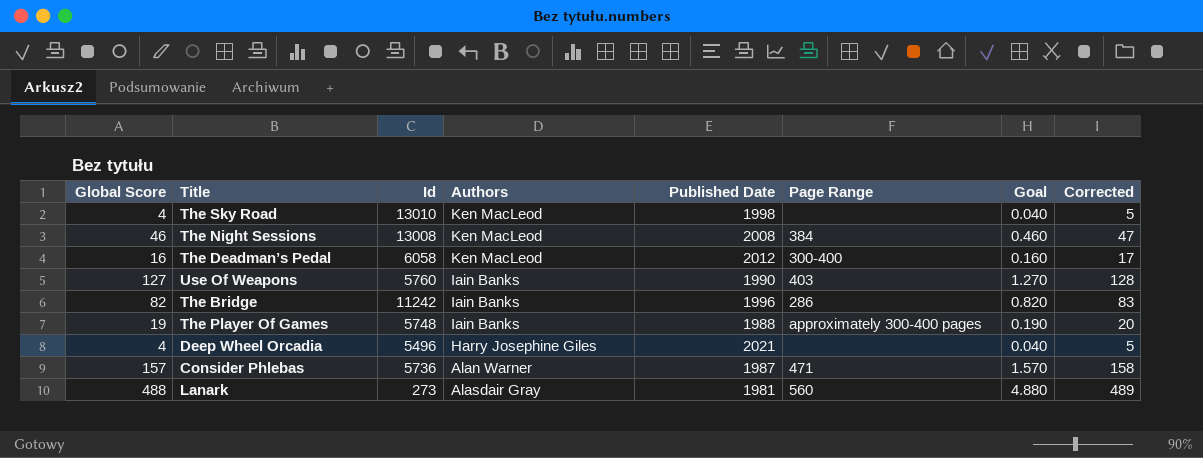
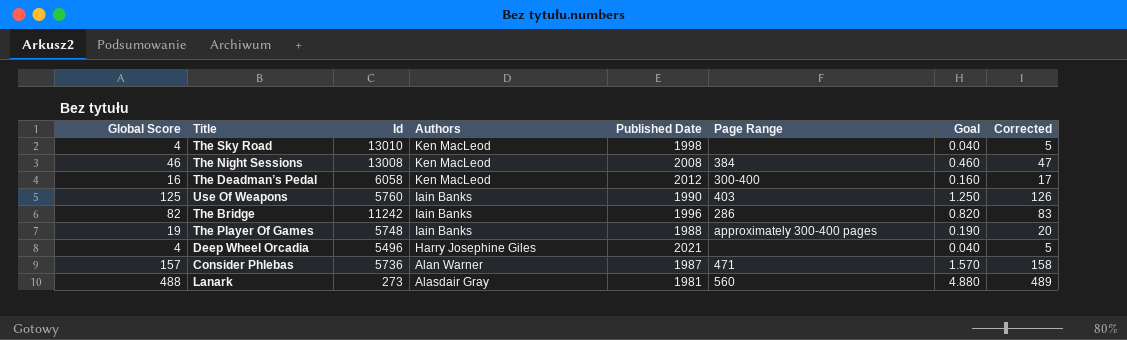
Use Of Weapons | Global Score: 127 -> 125
Use Of Weapons | Goal: 1.270 -> 1.250
Use Of Weapons | Corrected: 128 -> 126

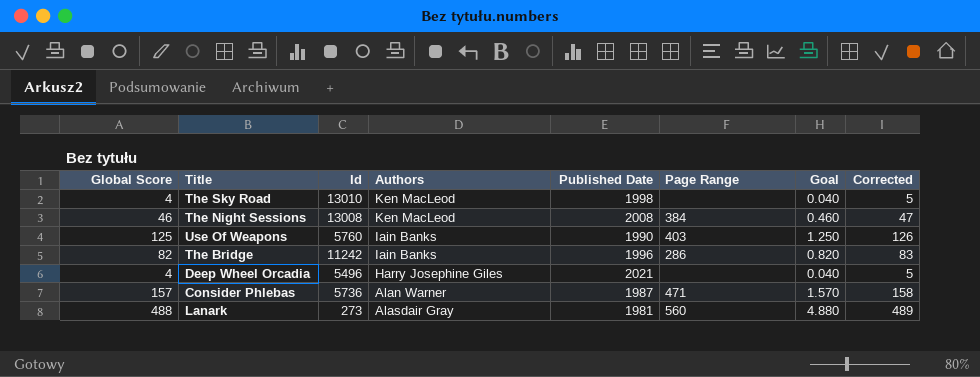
row The Deadman’s Pedal: 16 | 6058 | Ken MacLeod | 2012 | 300-400 | 0.160 | 17 -> none
row The Player Of Games: 19 | 5748 | Iain Banks | 1988 | approximately 300-400 pages | 0.190 | 20 -> none

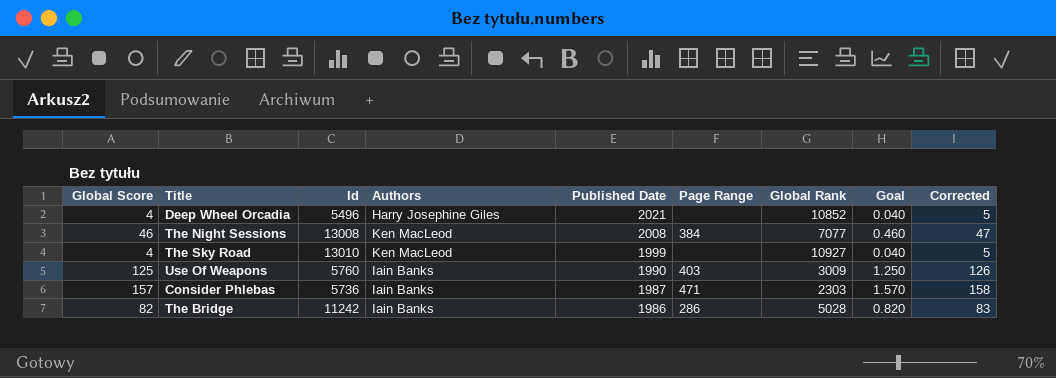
row order: none -> Published Date descending
column Global Rank | position: none -> 7
row Lanark: 488 | 273 | Alasdair Gray | 1981 | 560 | 4.880 | 489 -> none
The Sky Road | Published Date: 1998 -> 1999
Consider Phlebas | Authors: Alan Warner -> Iain Banks
The Bridge | Published Date: 1996 -> 1986

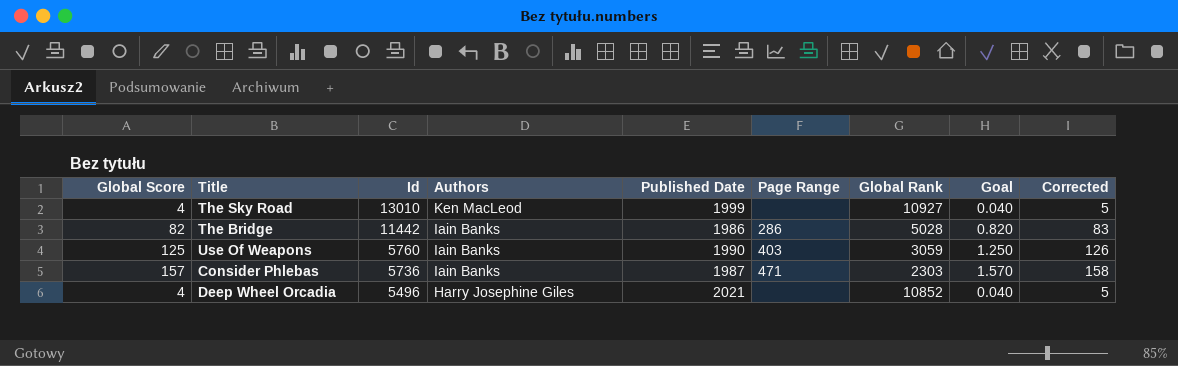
row order: Published Date descending -> Id descending
row The Night Sessions: 46 | 13008 | Ken MacLeod | 2008 | 384 | 7077 | 0.460 | 47 -> none
The Bridge | Id: 11242 -> 11442
Use Of Weapons | Global Rank: 3009 -> 3059

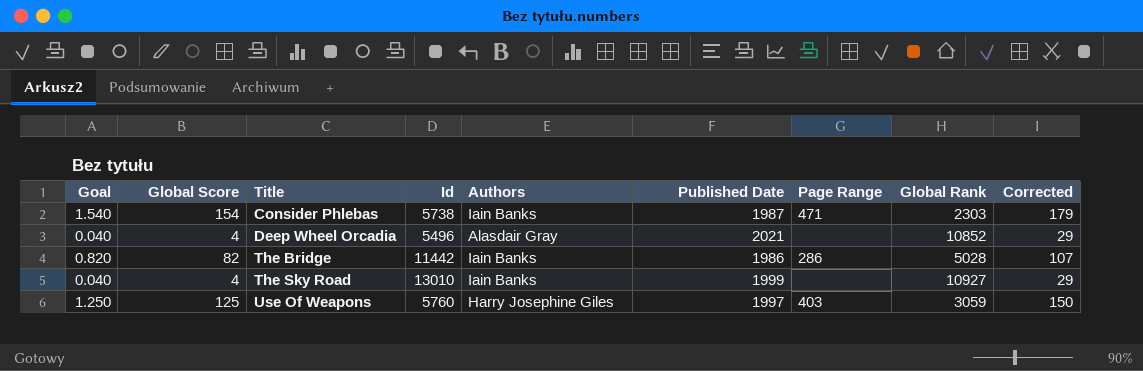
row order: Id descending -> Title ascending
column Goal | position: 8 -> 1
column Corrected | formula: [Global Score] + 1 -> [Global Score] + 25
Consider Phlebas | Goal: 1.570 -> 1.540
Consider Phlebas | Global Score: 157 -> 154
Consider Phlebas | Id: 5736 -> 5738
Deep Wheel Orcadia | Authors: Harry Josephine Giles -> Alasdair Gray
The Sky Road | Authors: Ken MacLeod -> Iain Banks
Use Of Weapons | Authors: Iain Banks -> Harry Josephine Giles
Use Of Weapons | Published Date: 1990 -> 1997

